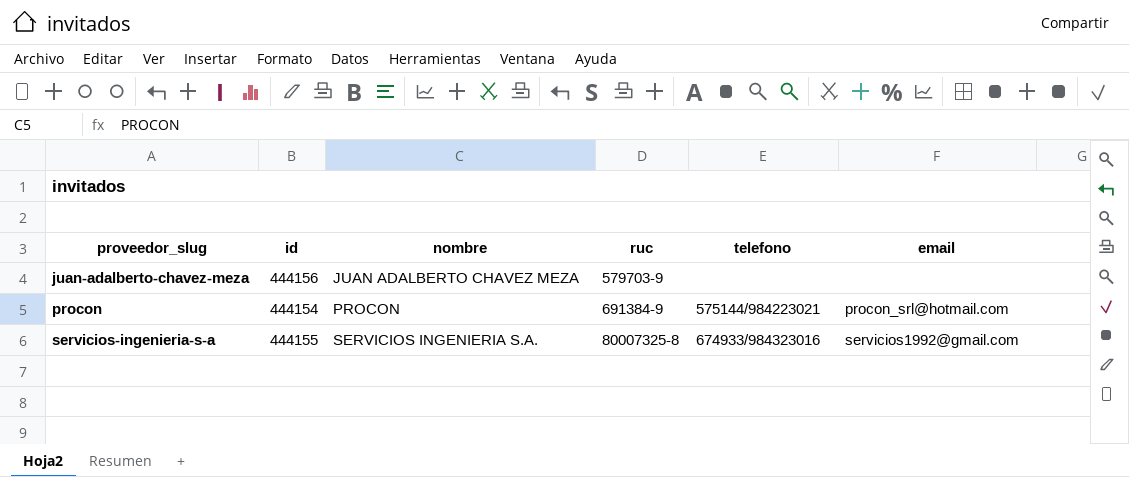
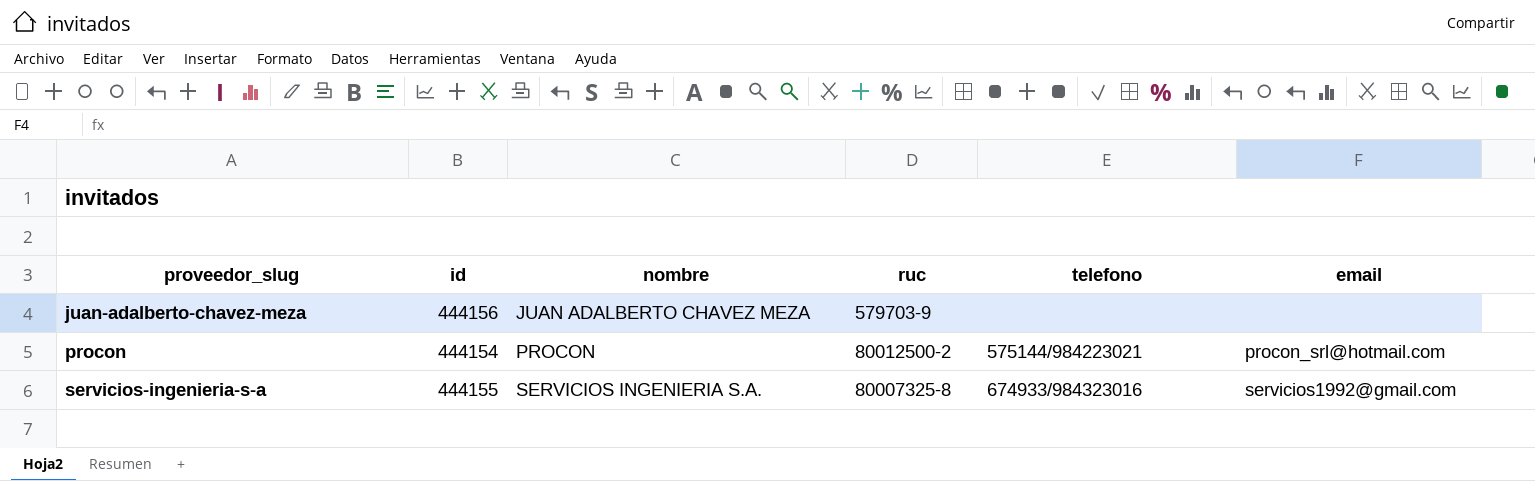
procon | ruc: 691384-9 -> 80012500-2

